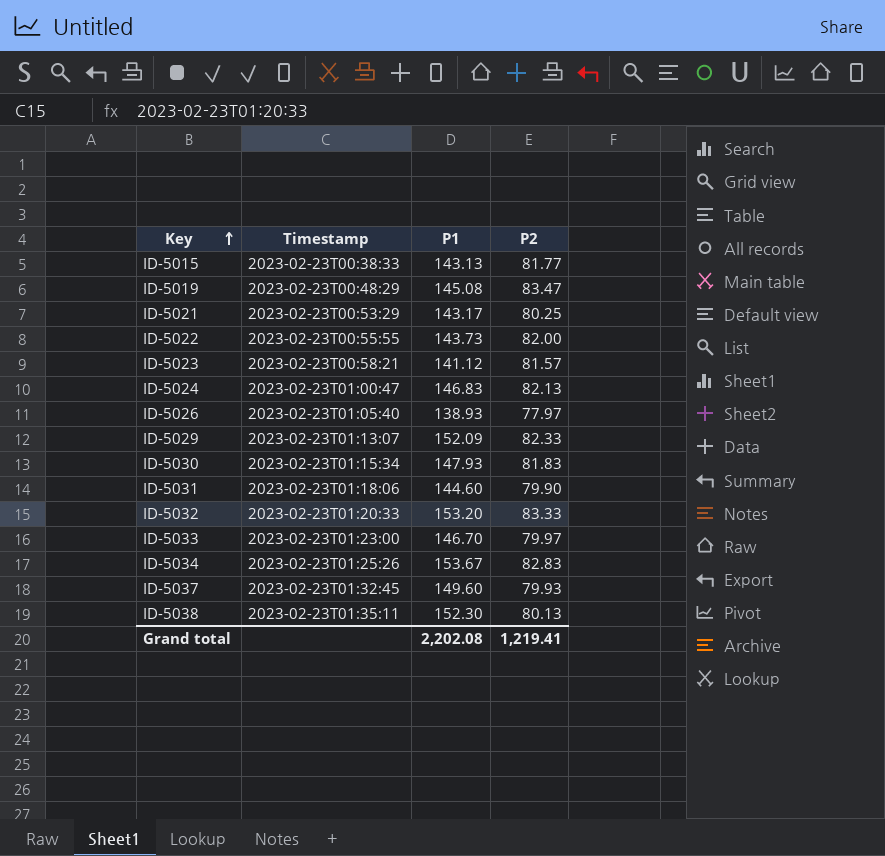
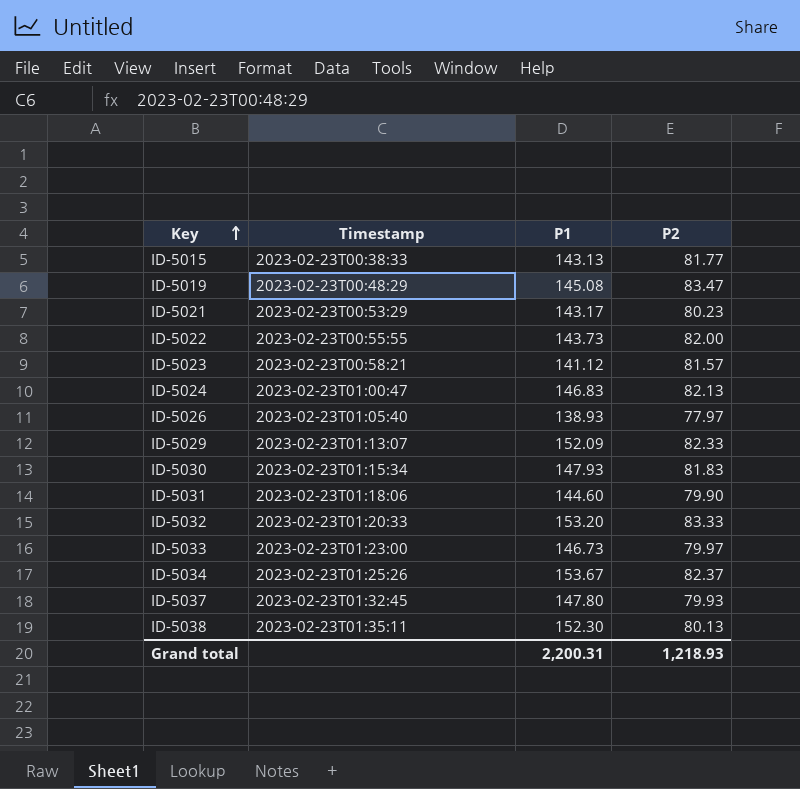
ID-5021 | P2: 80.25 -> 80.23
ID-5033 | P1: 146.70 -> 146.73
ID-5034 | P2: 82.83 -> 82.37
ID-5037 | P1: 149.60 -> 147.80
Grand total | P1: 2,202.08 -> 2,200.31
Grand total | P2: 1,219.41 -> 1,218.93

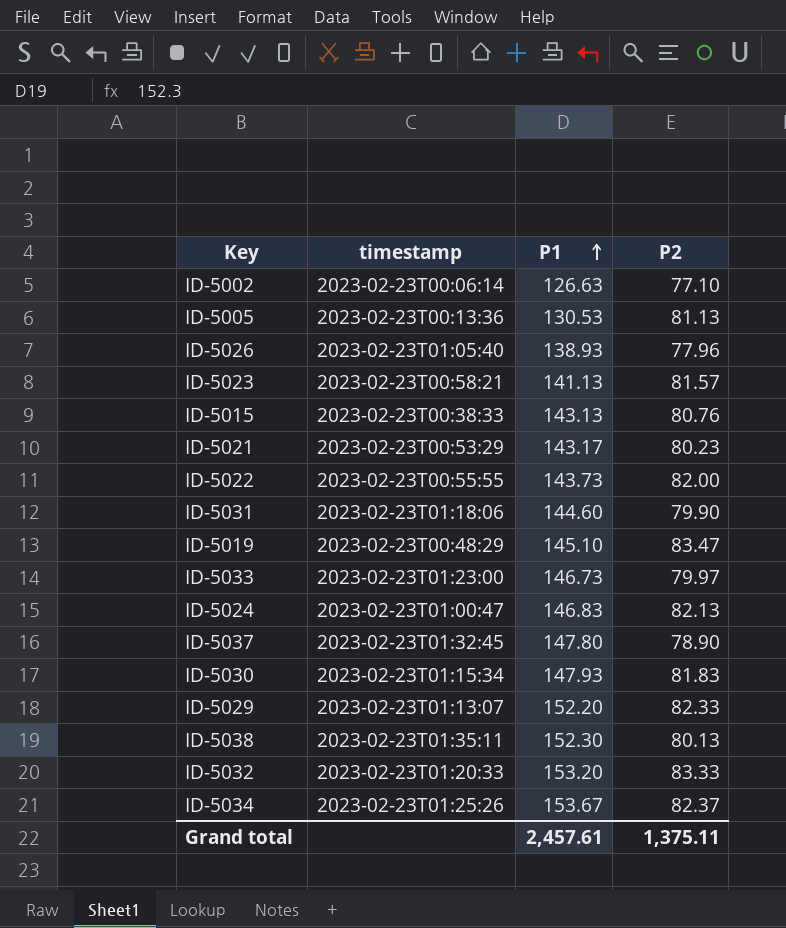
row order: Key ascending -> P1 ascending
column name: Timestamp -> timestamp
row ID-5002: none -> 2023-02-23T00:06:14 | 126.63 | 77.10
row ID-5005: none -> 2023-02-23T00:13:36 | 130.53 | 81.13
ID-5026 | P2: 77.97 -> 77.96
ID-5023 | P1: 141.12 -> 141.13
ID-5015 | P2: 81.77 -> 80.76
ID-5019 | P1: 145.08 -> 145.10
ID-5037 | P2: 79.93 -> 78.90
ID-5029 | P1: 152.09 -> 152.20
Grand total | P1: 2,200.31 -> 2,457.61
Grand total | P2: 1,218.93 -> 1,375.11

